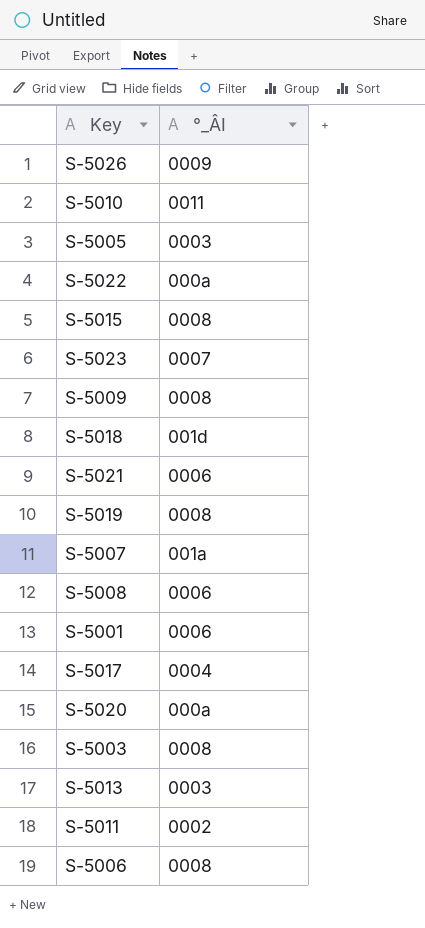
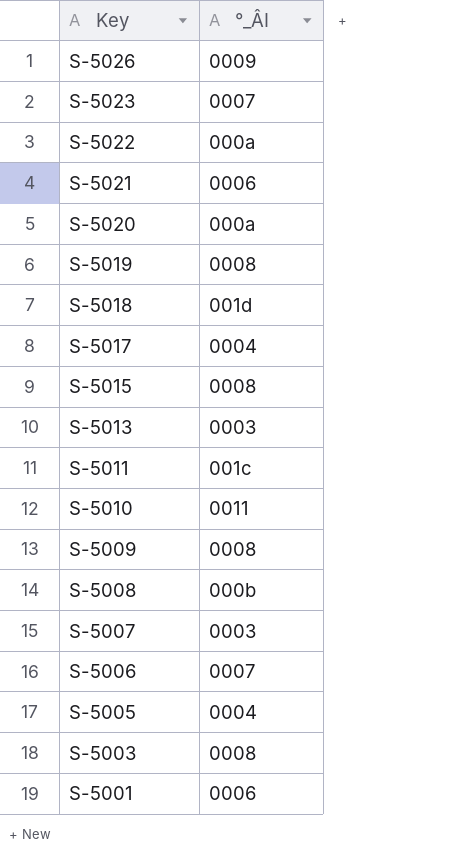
row order: none -> Key descending
S-5011 | °_ÂI: 0002 -> 001c
S-5008 | °_ÂI: 0006 -> 000b
S-5007 | °_ÂI: 001a -> 0003
S-5006 | °_ÂI: 0008 -> 0007
S-5005 | °_ÂI: 0003 -> 0004

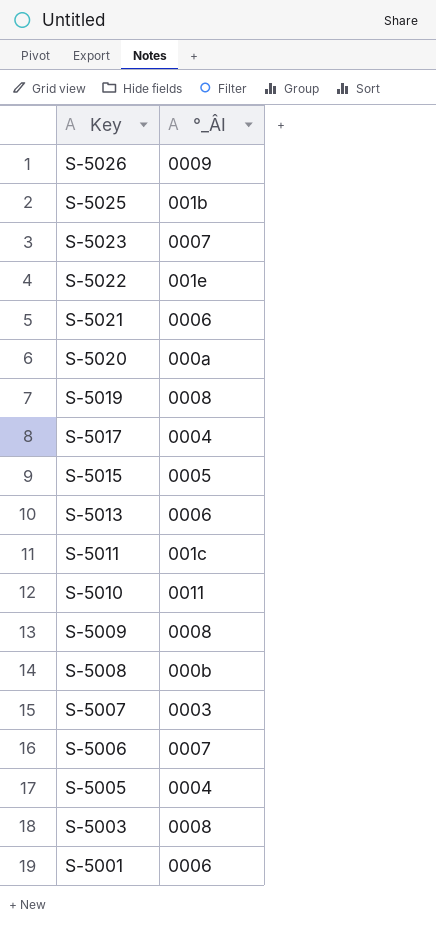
row S-5018: 001d -> none
row S-5025: none -> 001b
S-5022 | °_ÂI: 000a -> 001e
S-5015 | °_ÂI: 0008 -> 0005
S-5013 | °_ÂI: 0003 -> 0006

